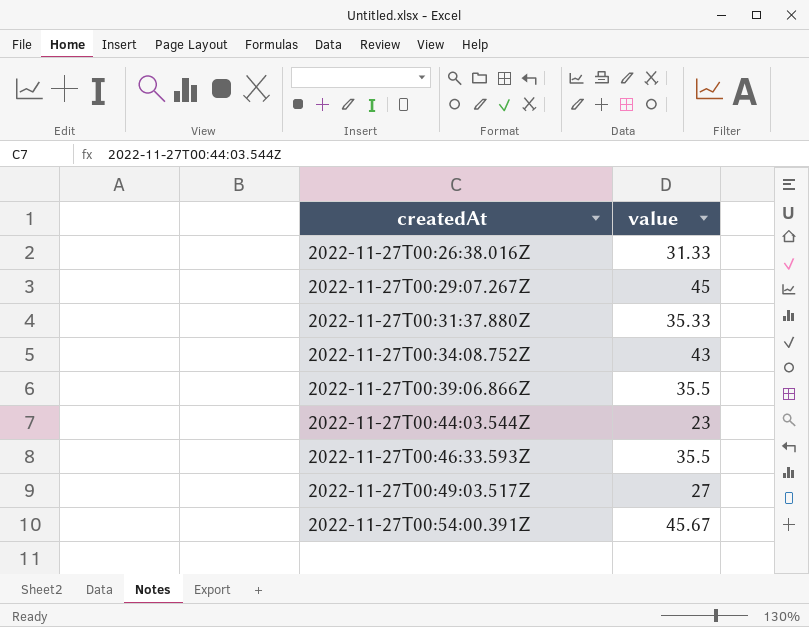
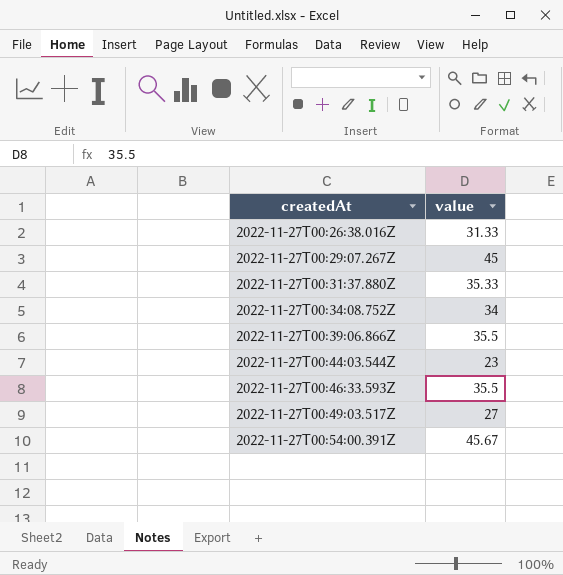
2022-11-27T00:34:08.752Z | value: 43 -> 34

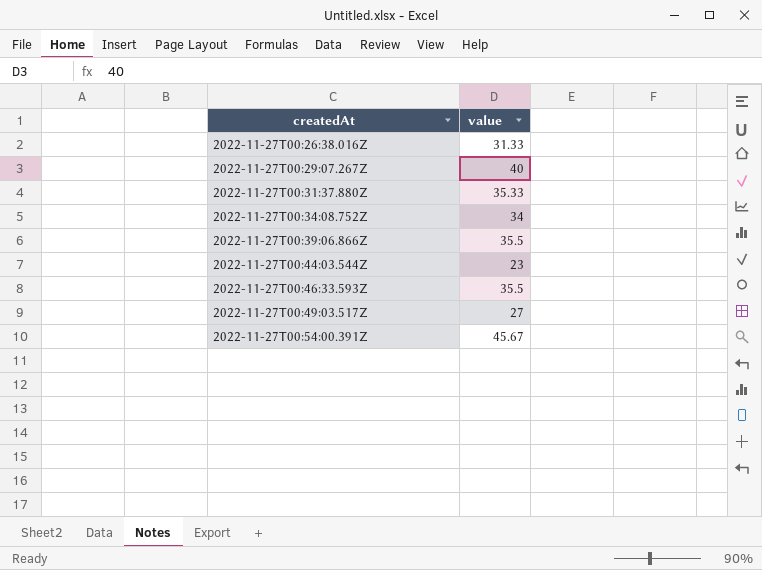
2022-11-27T00:29:07.267Z | value: 45 -> 40

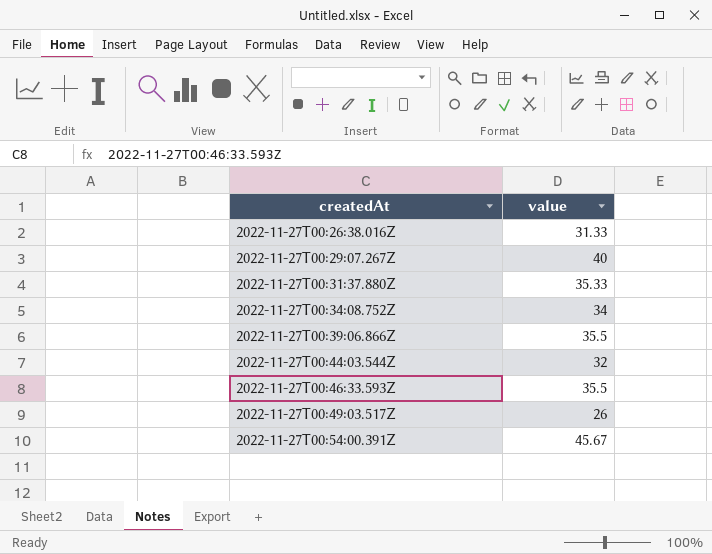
2022-11-27T00:44:03.544Z | value: 23 -> 32
2022-11-27T00:49:03.517Z | value: 27 -> 26

